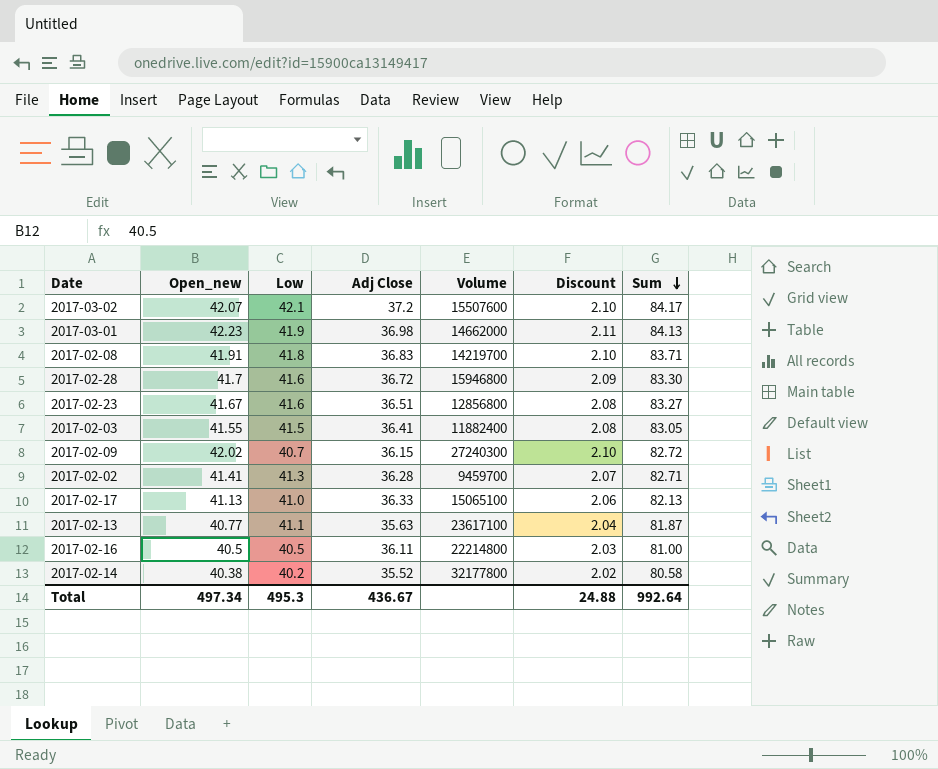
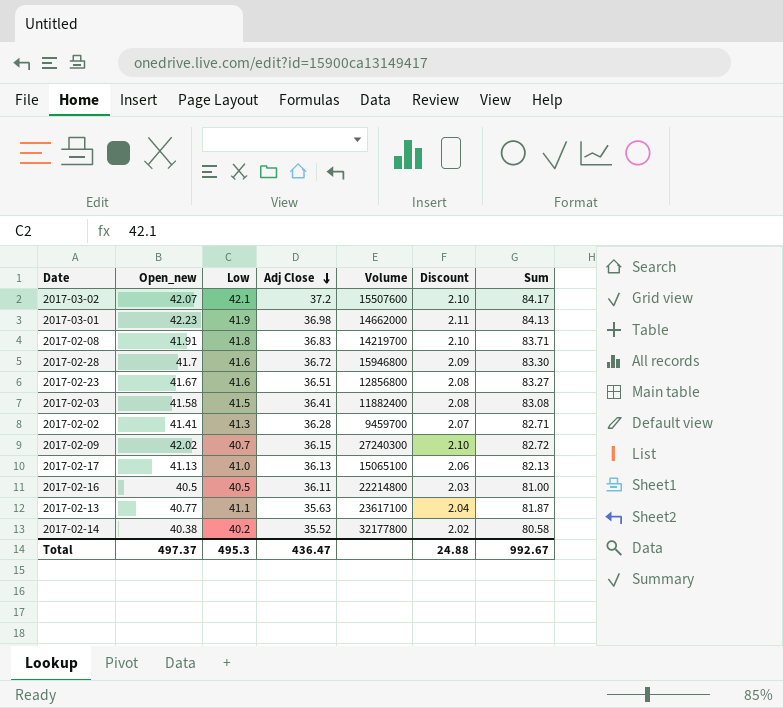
row order: Sum descending -> Adj Close descending
2017-02-03 | Open_new: 41.55 -> 41.58
2017-02-03 | Sum: 83.05 -> 83.08
2017-02-17 | Adj Close: 36.33 -> 36.13
Total | Open_new: 497.34 -> 497.37
Total | Adj Close: 436.67 -> 436.47
Total | Sum: 992.64 -> 992.67

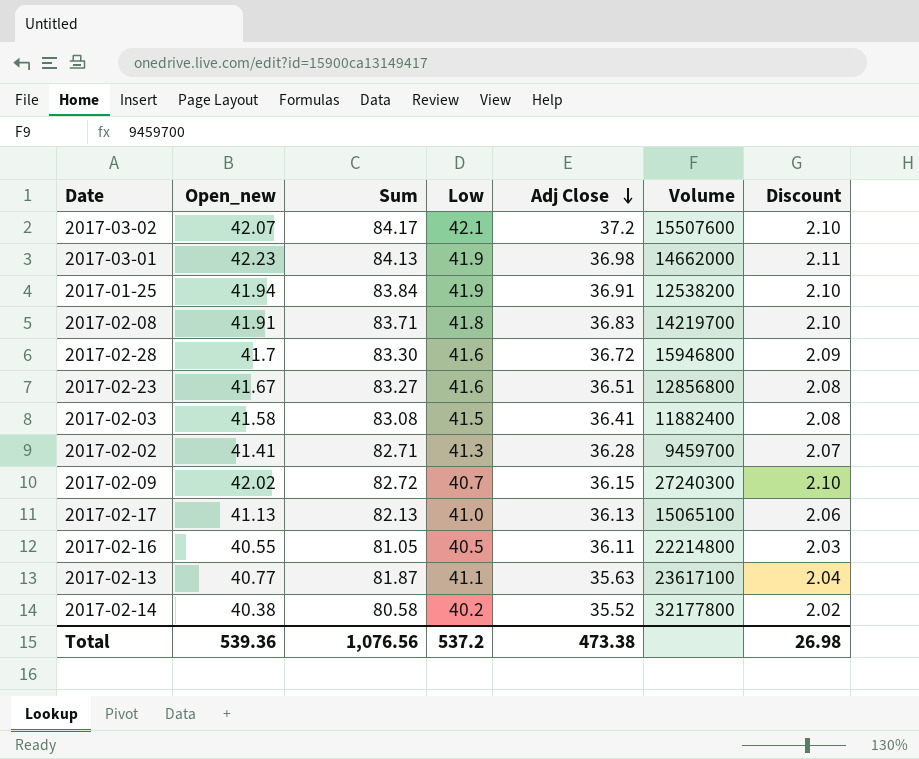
column Sum | position: 7 -> 3
row 2017-01-25: none -> 41.94 | 83.84 | 41.9 | 36.91 | 12538200 | 2.10
2017-02-16 | Open_new: 40.5 -> 40.55
2017-02-16 | Sum: 81.00 -> 81.05
Total | Open_new: 497.37 -> 539.36
Total | Sum: 992.67 -> 1,076.56
Total | Low: 495.3 -> 537.2
Total | Adj Close: 436.47 -> 473.38
Total | Discount: 24.88 -> 26.98

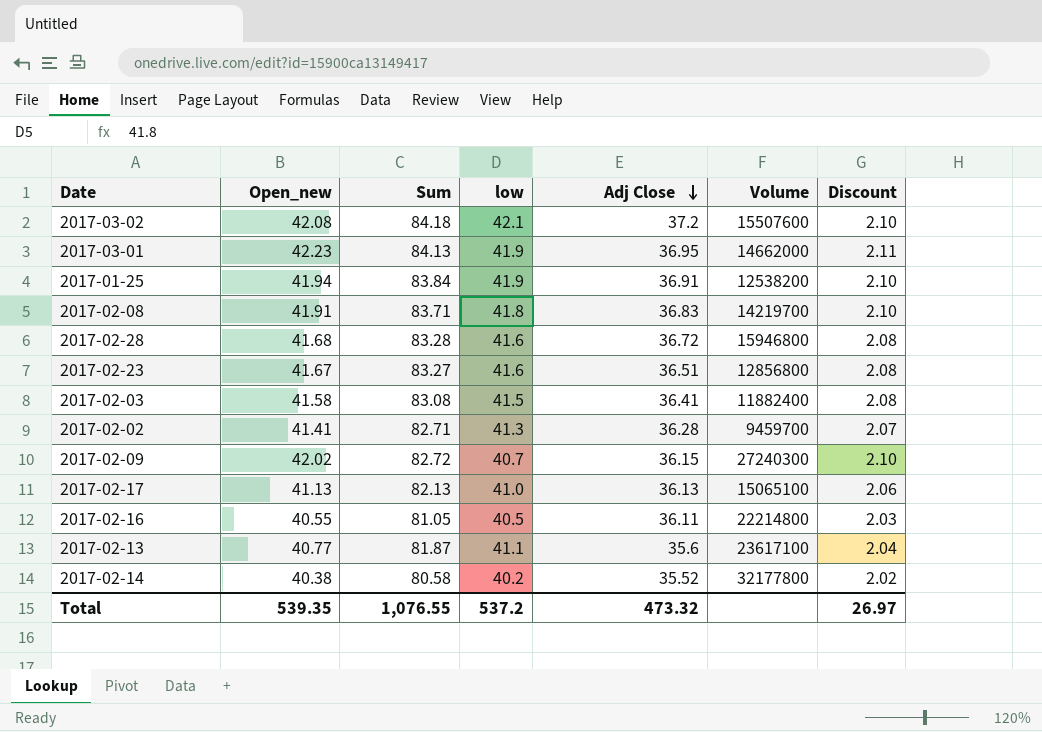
column name: Low -> low
2017-03-02 | Open_new: 42.07 -> 42.08
2017-03-02 | Sum: 84.17 -> 84.18
2017-03-01 | Adj Close: 36.98 -> 36.95
2017-02-28 | Open_new: 41.7 -> 41.68
2017-02-28 | Sum: 83.30 -> 83.28
2017-02-28 | Discount: 2.09 -> 2.08
2017-02-13 | Adj Close: 35.63 -> 35.6
Total | Open_new: 539.36 -> 539.35
Total | Sum: 1,076.56 -> 1,076.55
Total | Adj Close: 473.38 -> 473.32
Total | Discount: 26.98 -> 26.97

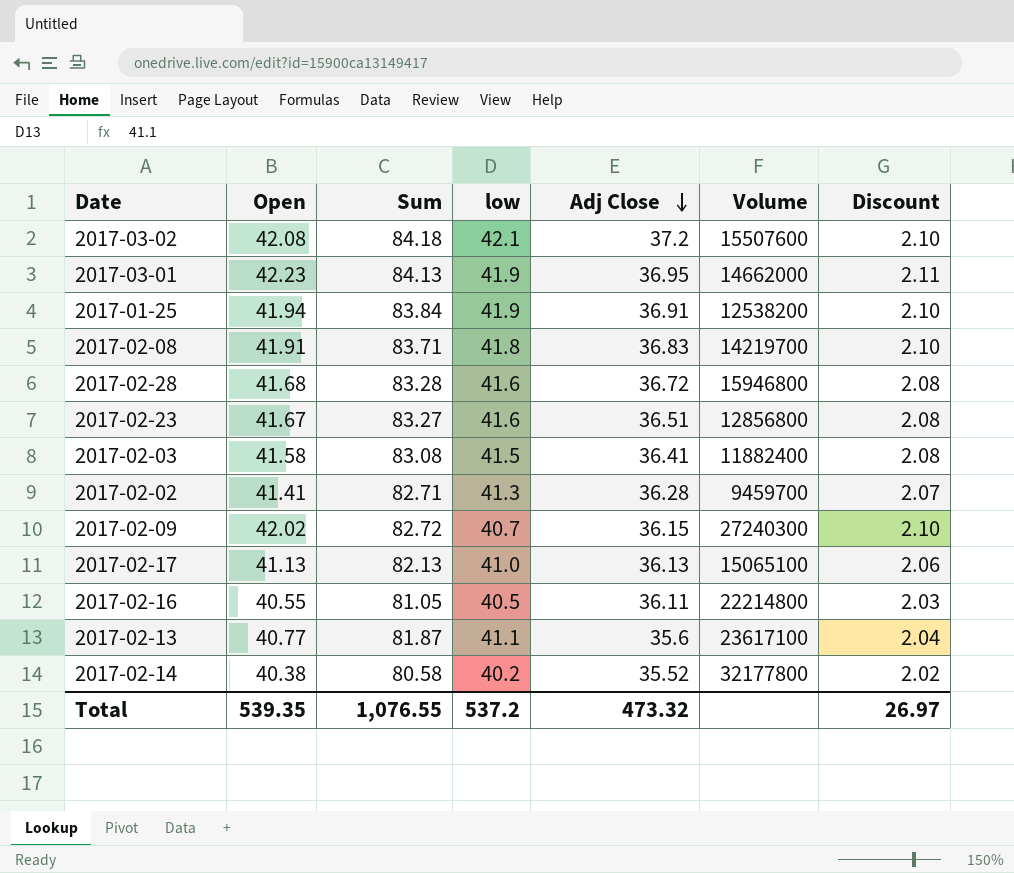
column name: Open_new -> Open

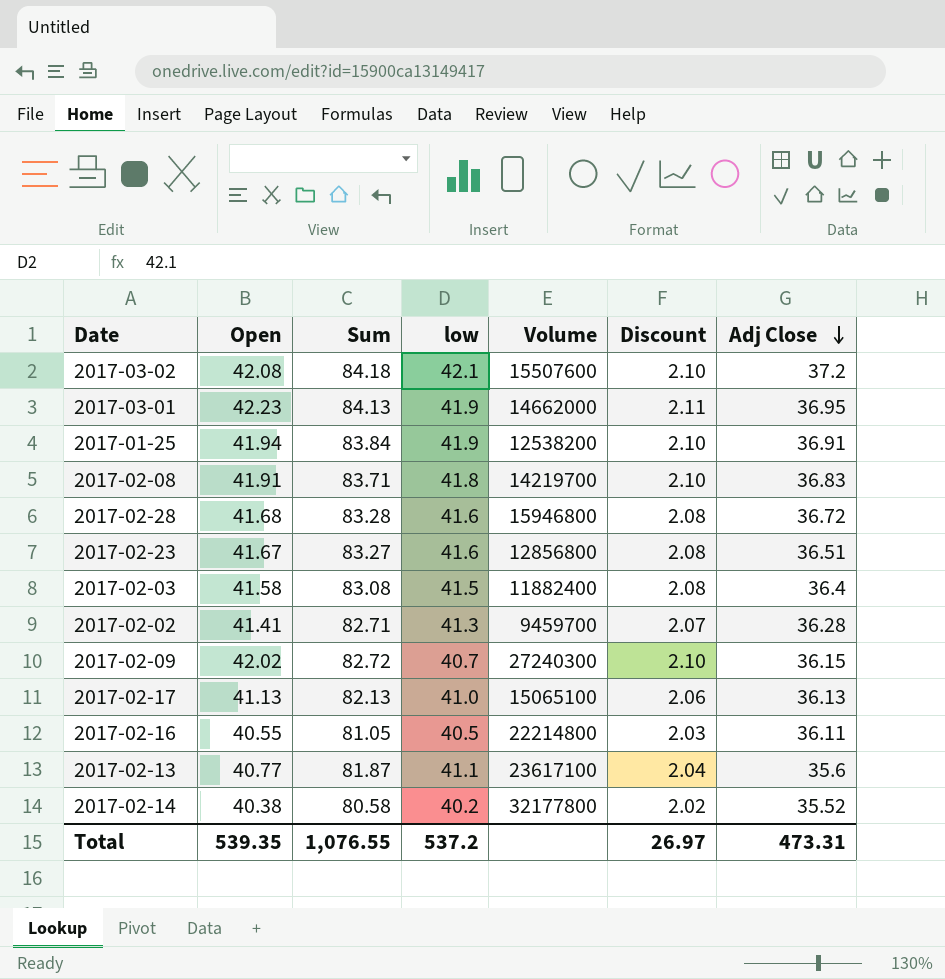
column Adj Close | position: 5 -> 7
2017-02-03 | Adj Close: 36.41 -> 36.4
Total | Adj Close: 473.32 -> 473.31

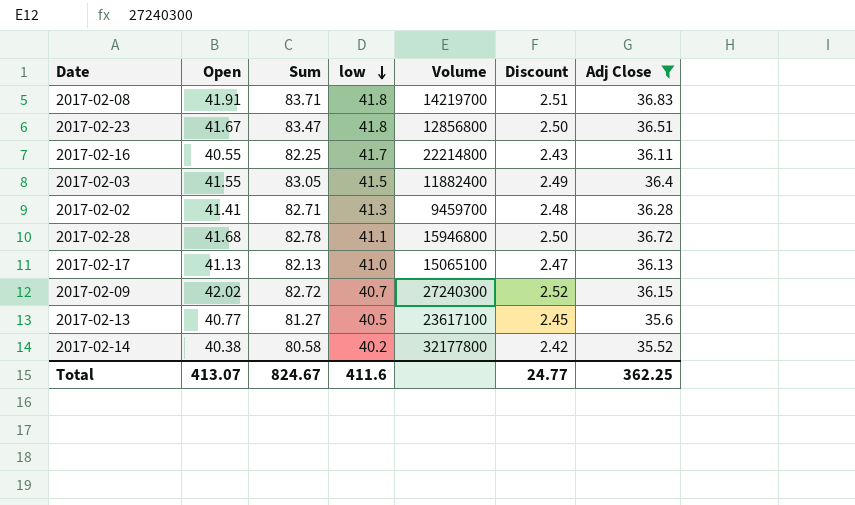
filter: none -> Adj Close <= 36.83
row order: Adj Close descending -> low descending
column Discount | formula: [Open] * 0.05 -> [Open] * 0.06
2017-02-23 | Sum: 83.27 -> 83.47
2017-02-23 | low: 41.6 -> 41.8
2017-02-16 | Sum: 81.05 -> 82.25
2017-02-16 | low: 40.5 -> 41.7
2017-02-03 | Open: 41.58 -> 41.55
2017-02-03 | Sum: 83.08 -> 83.05
2017-02-28 | Sum: 83.28 -> 82.78
2017-02-28 | low: 41.6 -> 41.1
2017-02-13 | Sum: 81.87 -> 81.27
2017-02-13 | low: 41.1 -> 40.5
Total | Open: 539.35 -> 413.07
Total | Sum: 1,076.55 -> 824.67
Total | low: 537.2 -> 411.6
Total | Discount: 26.97 -> 24.77
Total | Adj Close: 473.31 -> 362.25

